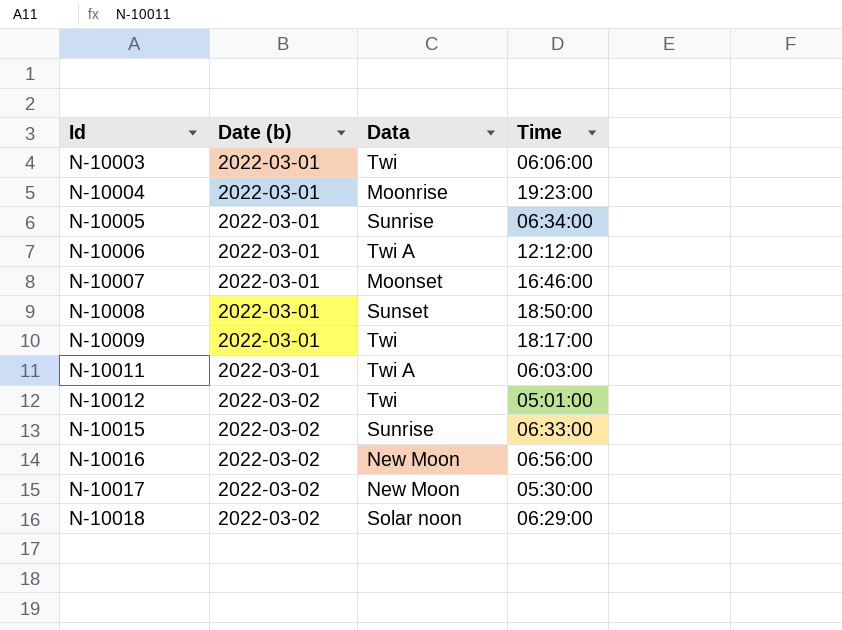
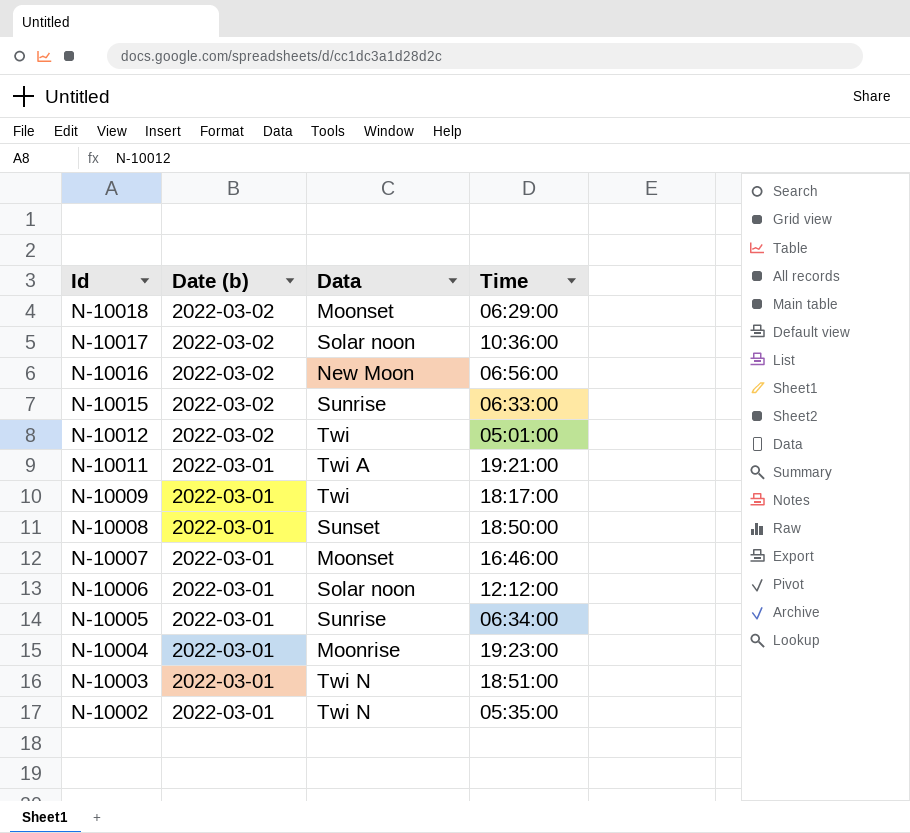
row order: Id ascending -> Id descending
N-10018 | Data: Solar noon -> Moonset
N-10017 | Data: New Moon -> Solar noon
N-10017 | Time: 05:30:00 -> 10:36:00
N-10011 | Time: 06:03:00 -> 19:21:00
N-10006 | Data: Twi A -> Solar noon
N-10003 | Data: Twi -> Twi N
N-10003 | Time: 06:06:00 -> 18:51:00
row N-10002: none -> 2022-03-01 | Twi N | 05:35:00

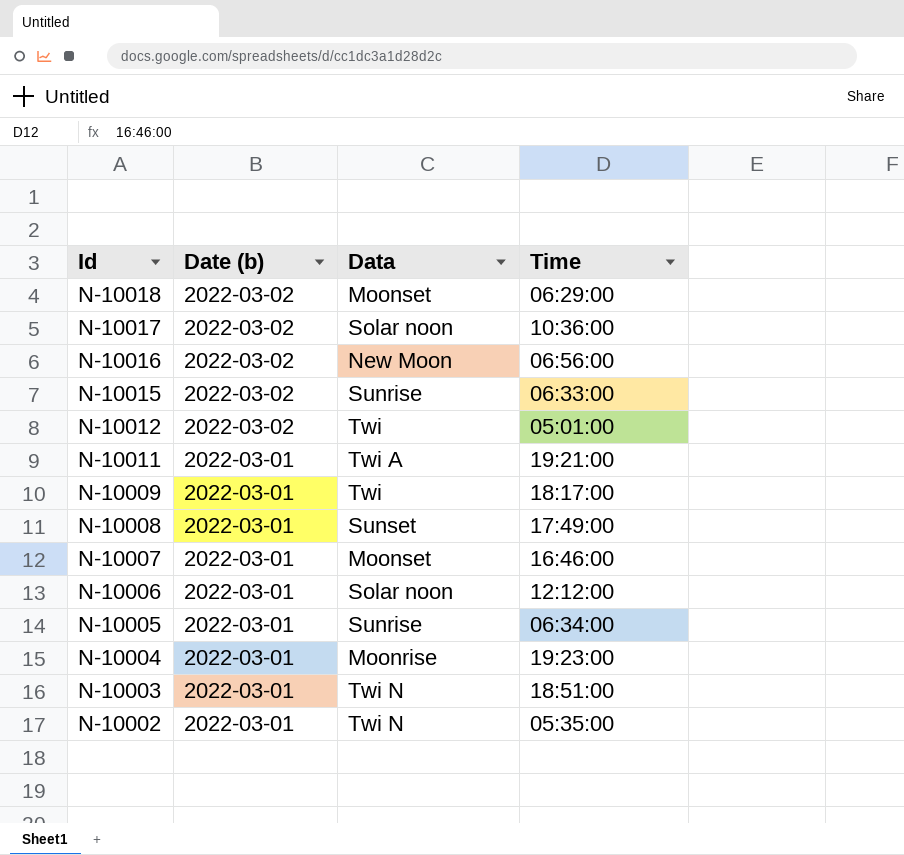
N-10008 | Time: 18:50:00 -> 17:49:00

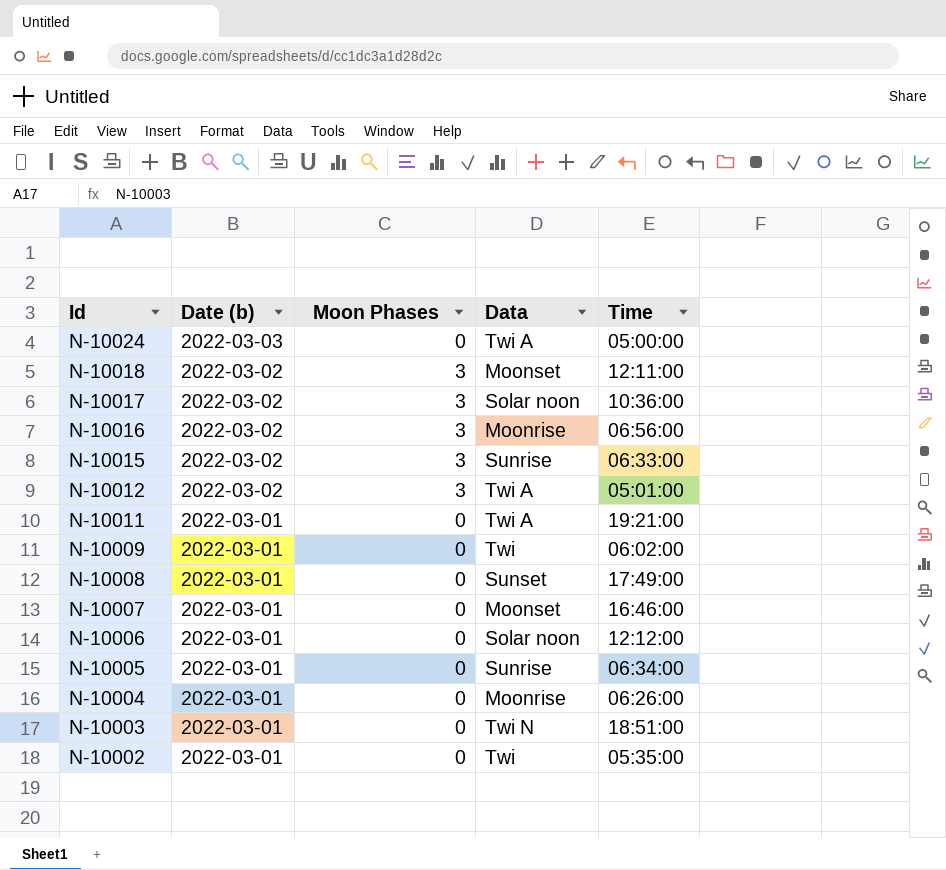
column Moon Phases | position: none -> 3
row N-10024: none -> 2022-03-03 | 0 | Twi A | 05:00:00
N-10018 | Time: 06:29:00 -> 12:11:00
N-10016 | Data: New Moon -> Moonrise
N-10012 | Data: Twi -> Twi A
N-10009 | Time: 18:17:00 -> 06:02:00
N-10004 | Time: 19:23:00 -> 06:26:00
N-10002 | Data: Twi N -> Twi

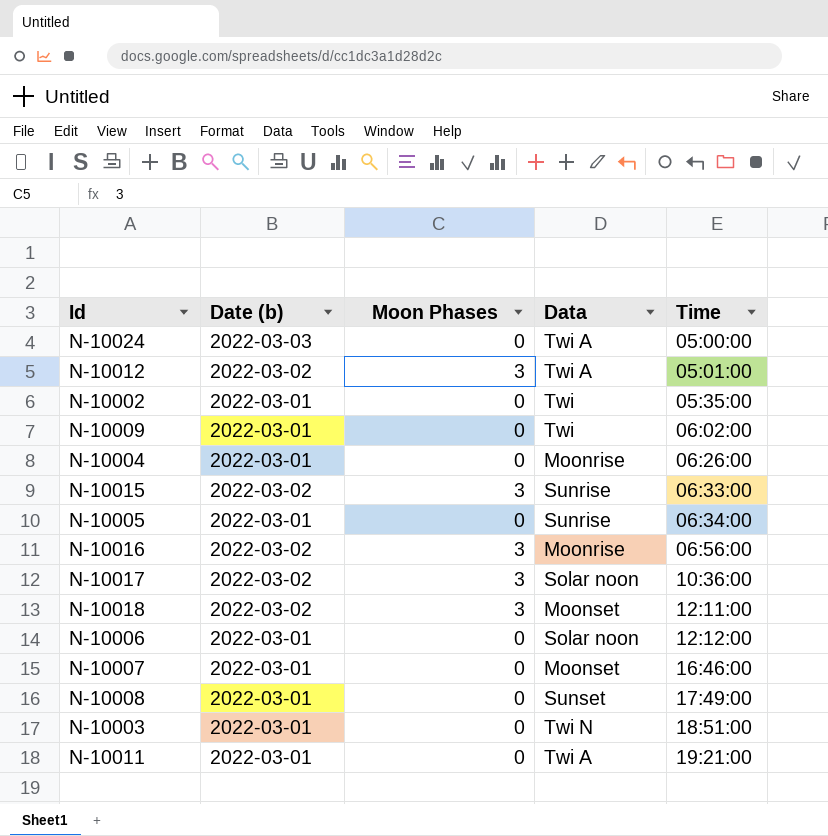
row order: Id descending -> Time ascending

